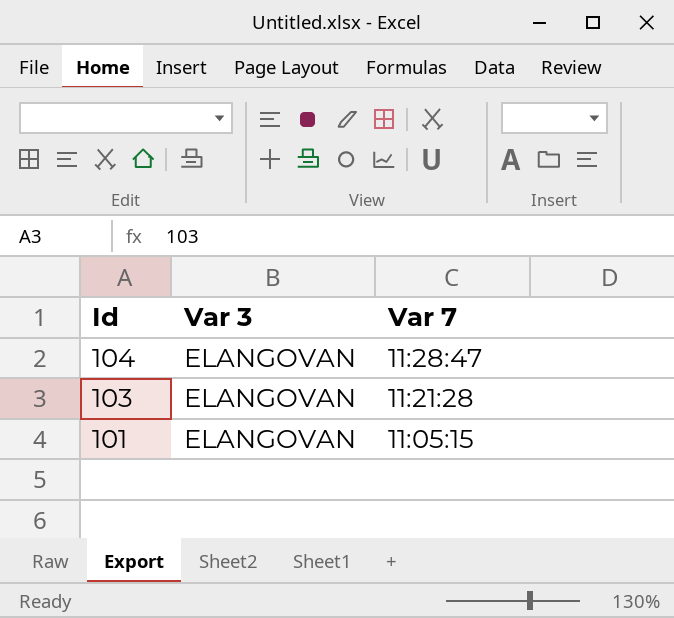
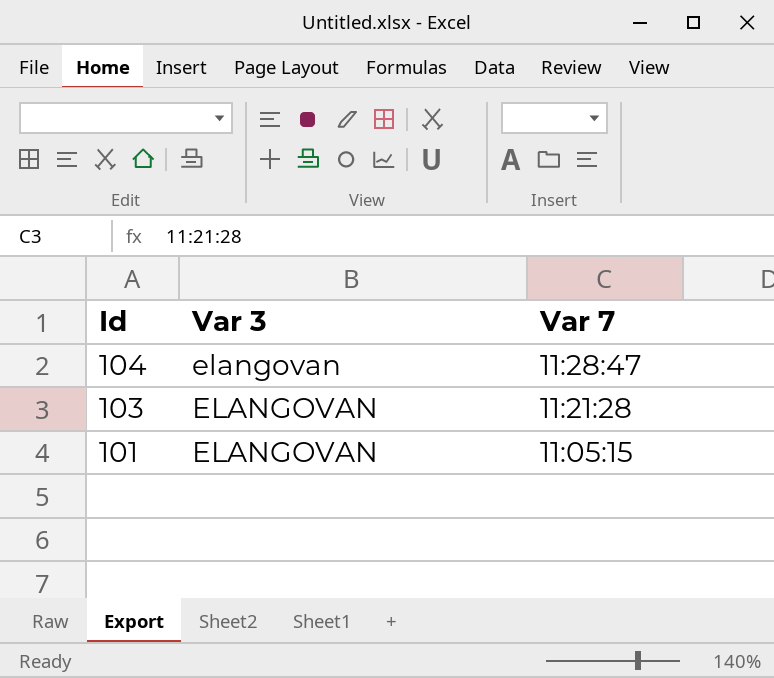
104 | Var 3: ELANGOVAN -> elangovan

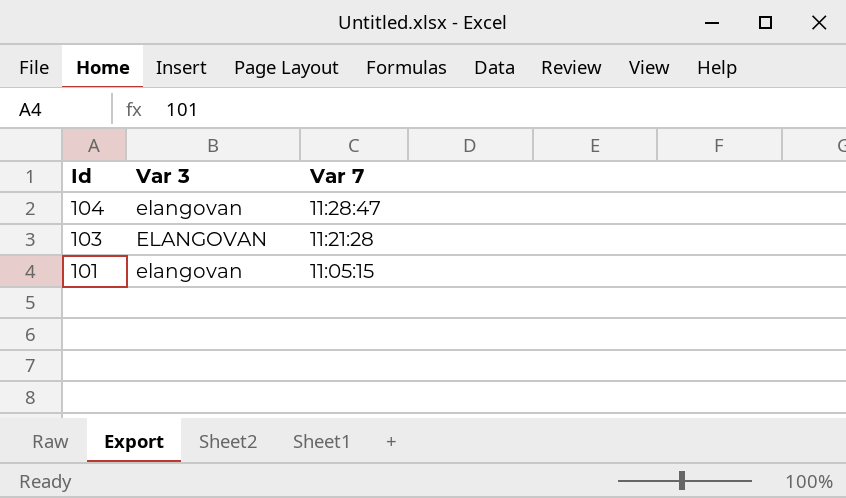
101 | Var 3: ELANGOVAN -> elangovan

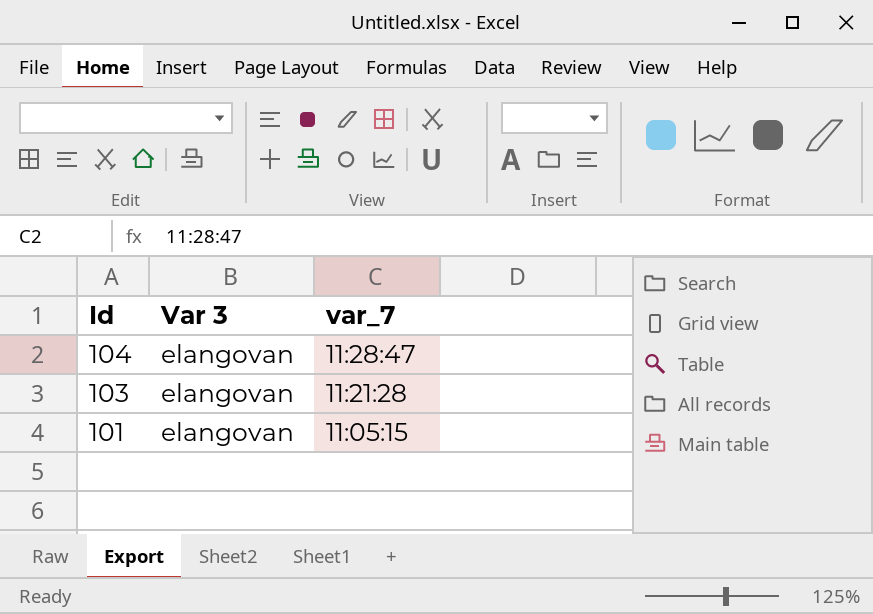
column name: Var 7 -> var_7
103 | Var 3: ELANGOVAN -> elangovan

